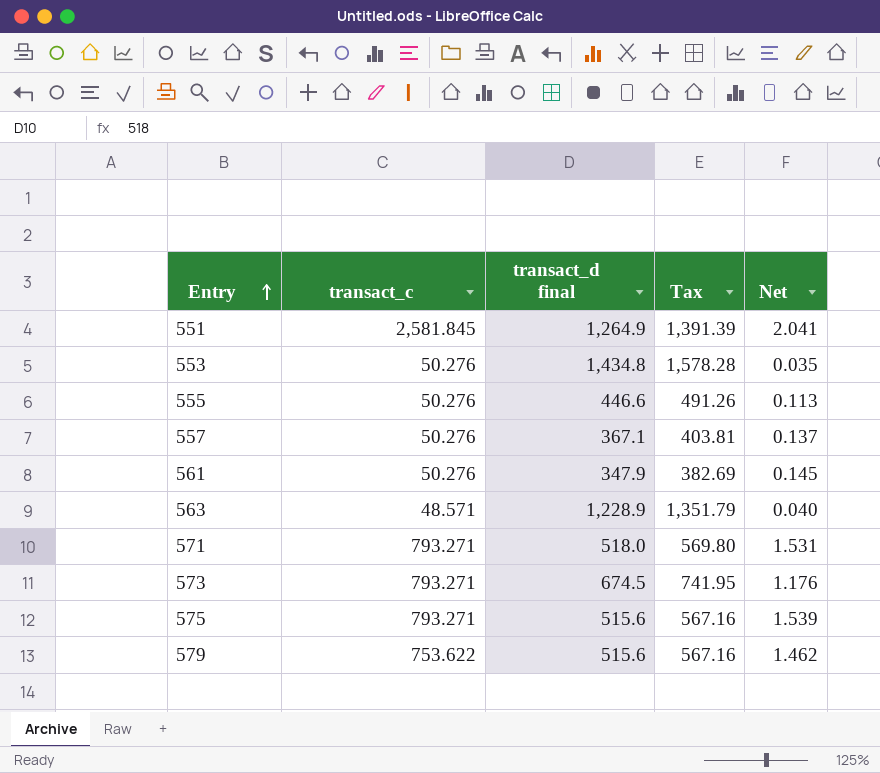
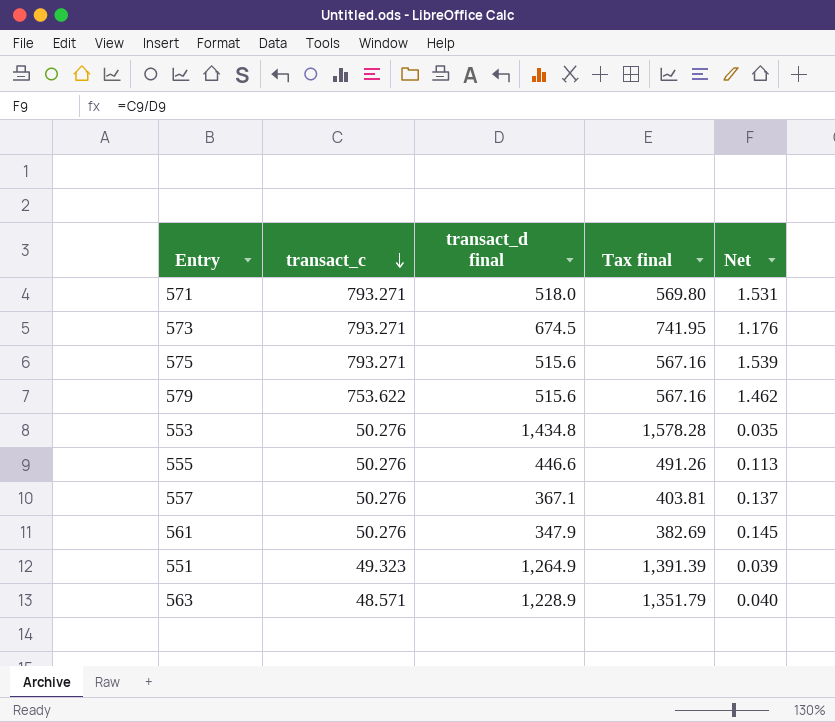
row order: Entry ascending -> transact_c descending
column name: Tax -> Tax final
551 | transact_c: 2,581.845 -> 49.323
551 | Net: 2.041 -> 0.039

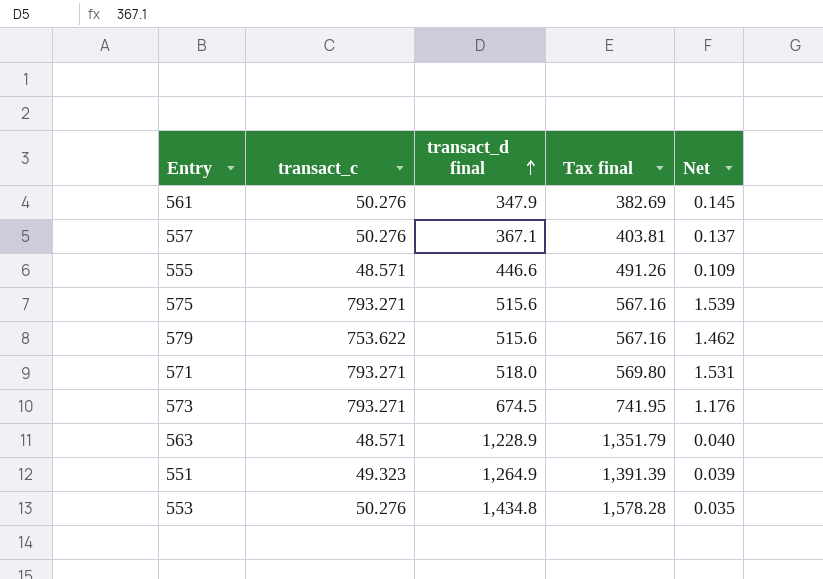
row order: transact_c descending -> transact_d final ascending
555 | transact_c: 50.276 -> 48.571
555 | Net: 0.113 -> 0.109

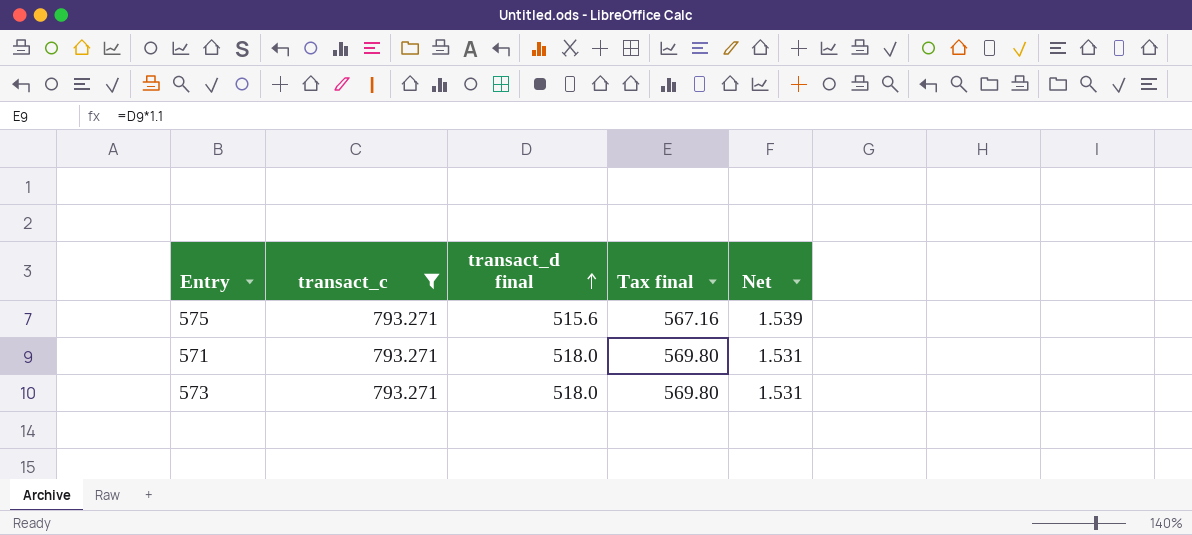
filter: none -> transact_c = 793.271
573 | transact_d final: 674.5 -> 518.0
573 | Tax final: 741.95 -> 569.80
573 | Net: 1.176 -> 1.531

